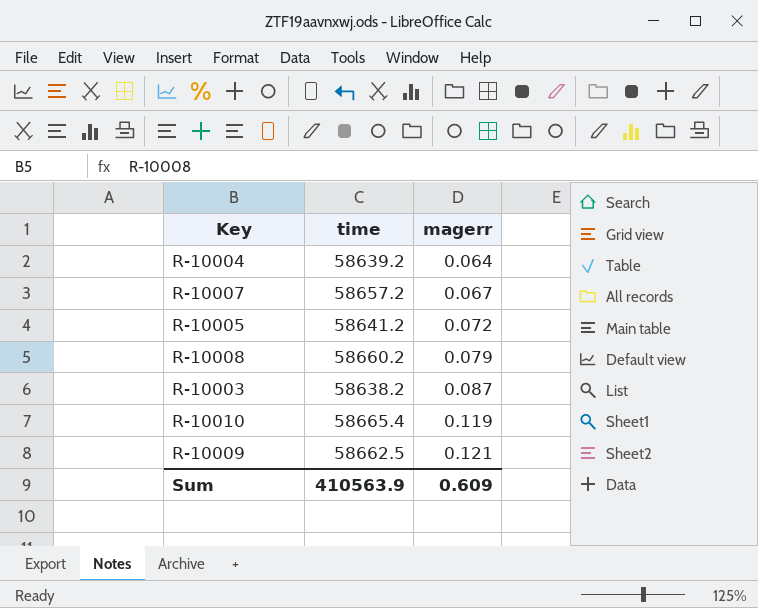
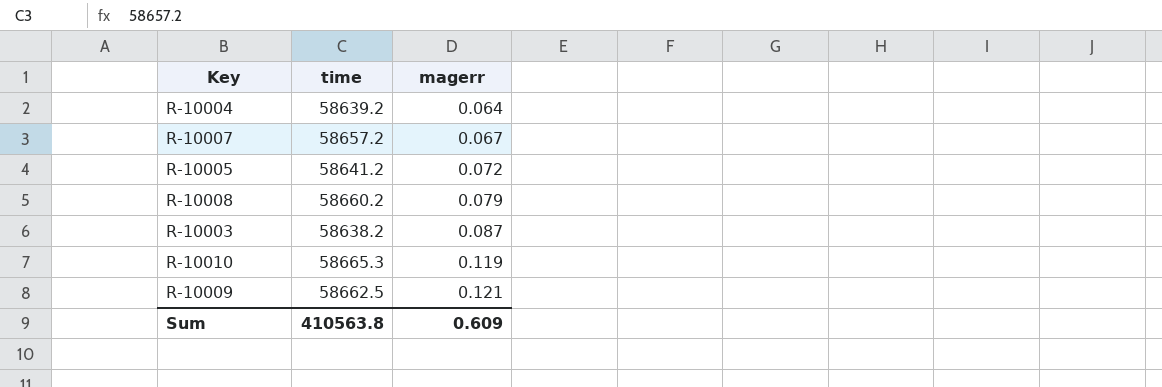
R-10010 | time: 58665.4 -> 58665.3
Sum | time: 410563.9 -> 410563.8

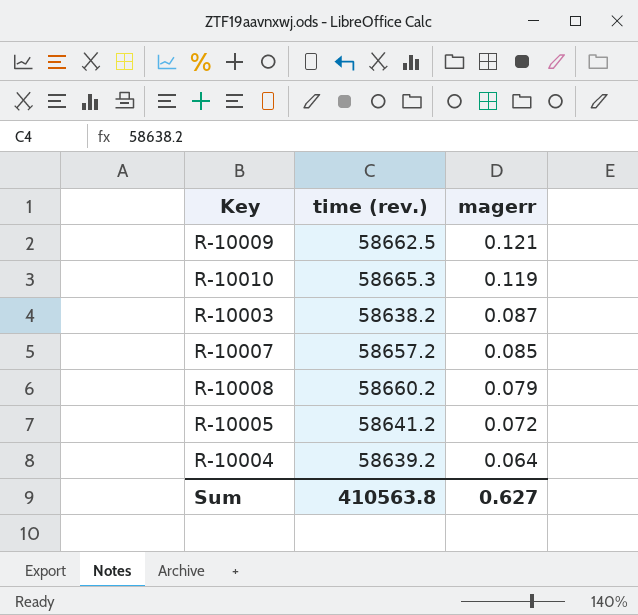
row order: magerr ascending -> magerr descending
column name: time -> time (rev.)
R-10007 | magerr: 0.067 -> 0.085
Sum | magerr: 0.609 -> 0.627

